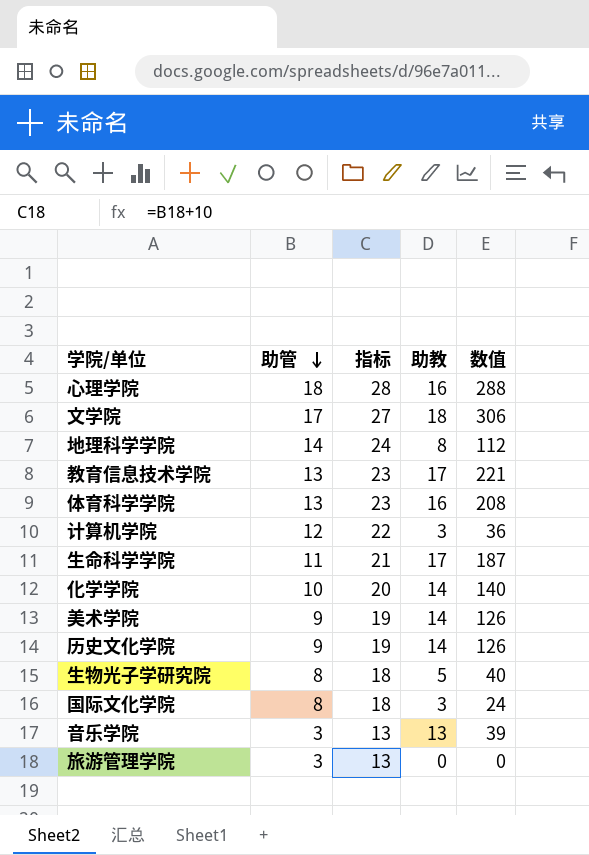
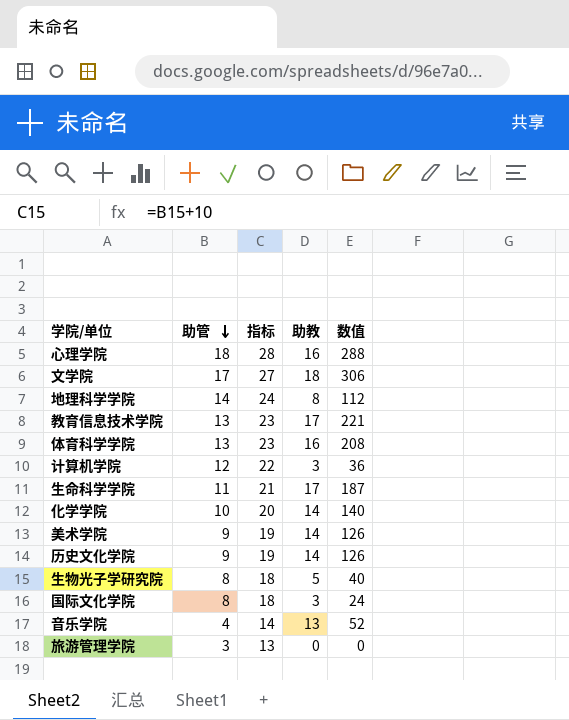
音乐学院 | 助管: 3 -> 4
音乐学院 | 指标: 13 -> 14
音乐学院 | 数值: 39 -> 52

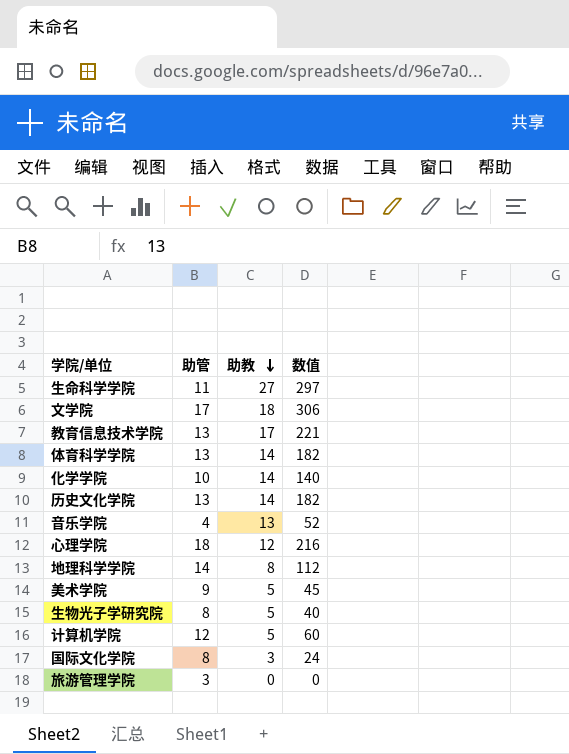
row order: 助管 descending -> 助教 descending
column 指标 | formula: [助管] + 10 -> none
生命科学学院 | 助教: 17 -> 27
生命科学学院 | 数值: 187 -> 297
体育科学学院 | 助教: 16 -> 14
体育科学学院 | 数值: 208 -> 182
历史文化学院 | 助管: 9 -> 13
历史文化学院 | 数值: 126 -> 182
心理学院 | 助教: 16 -> 12
心理学院 | 数值: 288 -> 216
美术学院 | 助教: 14 -> 5
美术学院 | 数值: 126 -> 45
计算机学院 | 助教: 3 -> 5
计算机学院 | 数值: 36 -> 60

